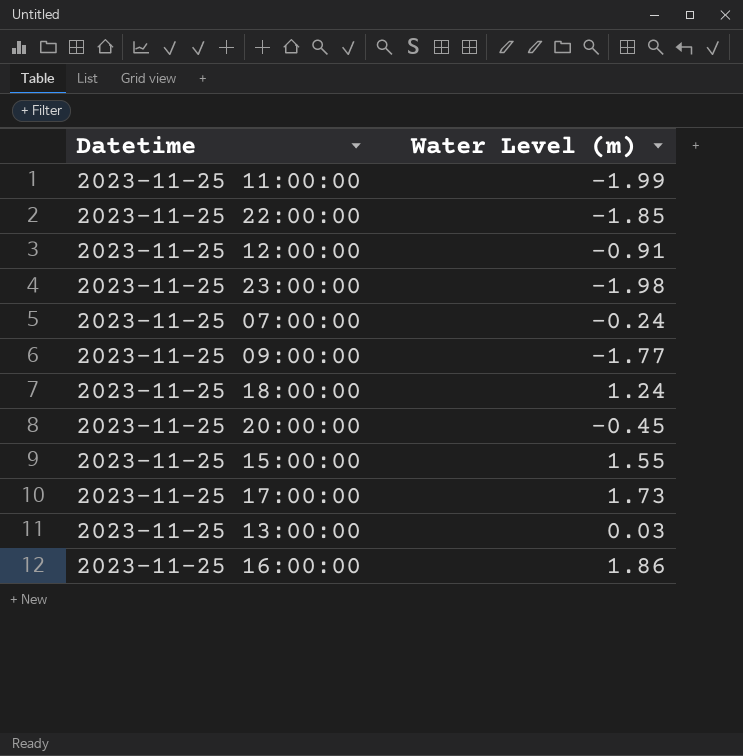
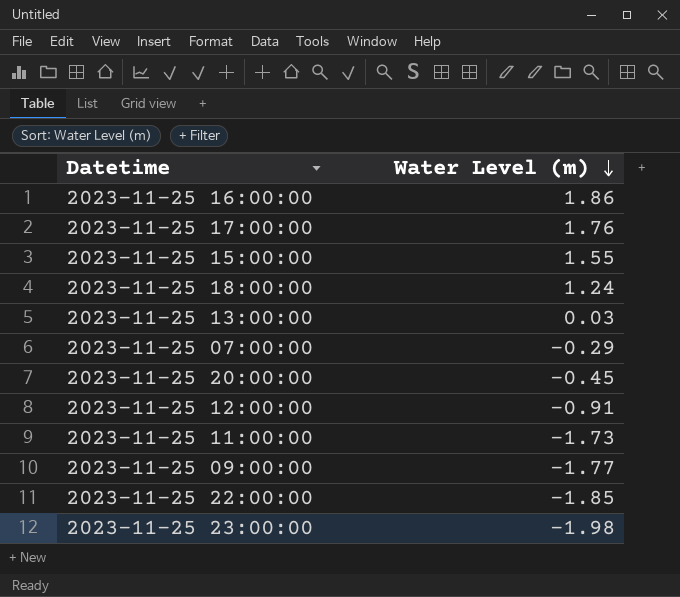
row order: none -> Water Level (m) descending
2023-11-25 17:00:00 | Water Level (m): 1.73 -> 1.76
2023-11-25 07:00:00 | Water Level (m): -0.24 -> -0.29
2023-11-25 11:00:00 | Water Level (m): -1.99 -> -1.73

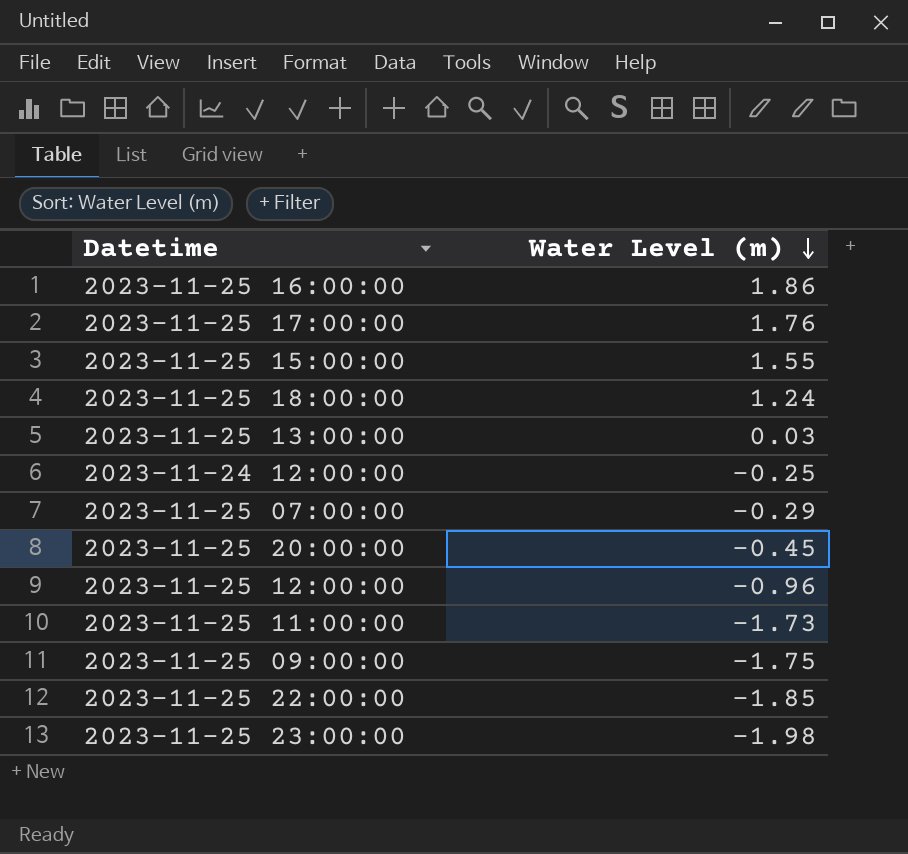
row 2023-11-24 12:00:00: none -> -0.25
2023-11-25 12:00:00 | Water Level (m): -0.91 -> -0.96
2023-11-25 09:00:00 | Water Level (m): -1.77 -> -1.75

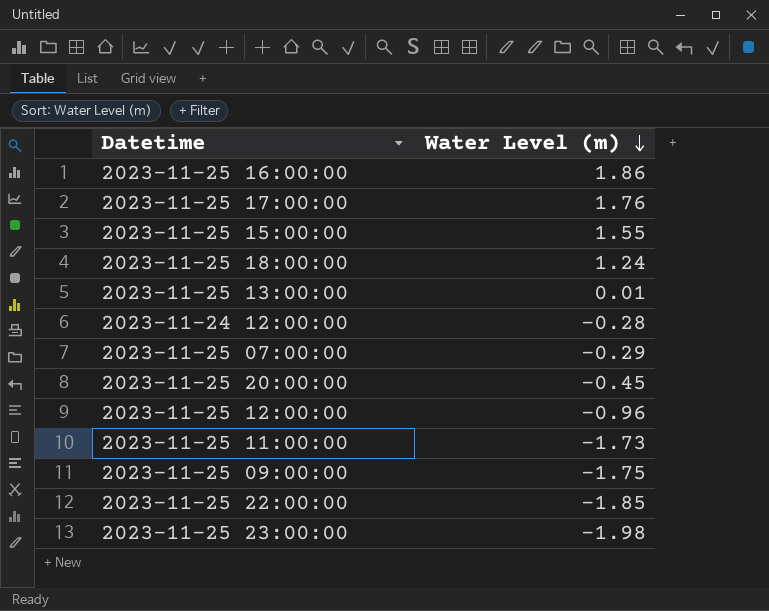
2023-11-25 13:00:00 | Water Level (m): 0.03 -> 0.01
2023-11-24 12:00:00 | Water Level (m): -0.25 -> -0.28

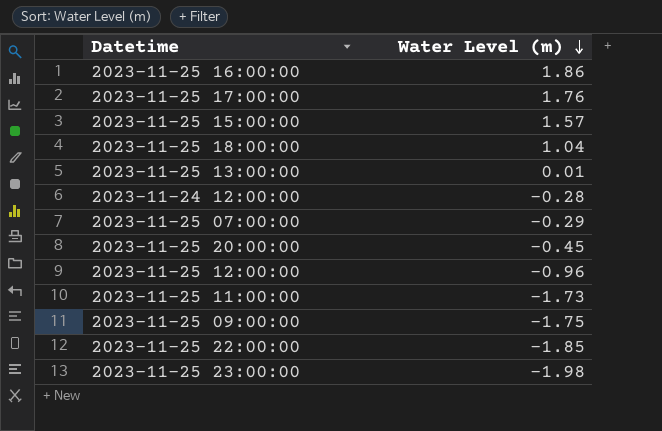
2023-11-25 15:00:00 | Water Level (m): 1.55 -> 1.57
2023-11-25 18:00:00 | Water Level (m): 1.24 -> 1.04

